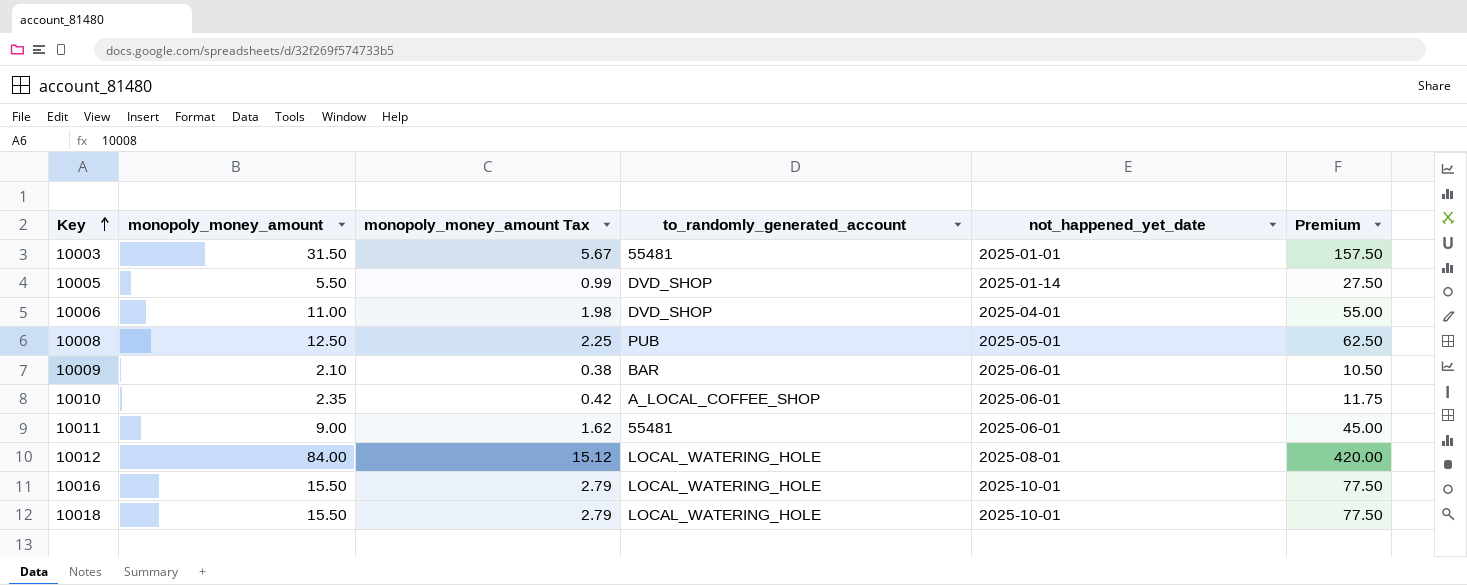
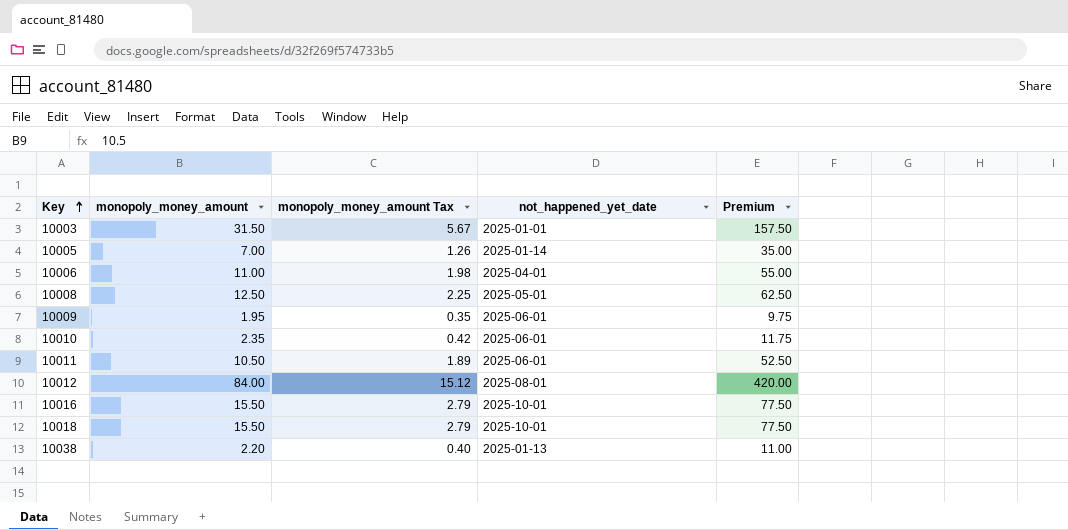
column to_randomly_generated_account | position: 4 -> none
10005 | monopoly_money_amount: 5.50 -> 7.00
10005 | monopoly_money_amount Tax: 0.99 -> 1.26
10005 | Premium: 27.50 -> 35.00
10009 | monopoly_money_amount: 2.10 -> 1.95
10009 | monopoly_money_amount Tax: 0.38 -> 0.35
10009 | Premium: 10.50 -> 9.75
10011 | monopoly_money_amount: 9.00 -> 10.50
10011 | monopoly_money_amount Tax: 1.62 -> 1.89
10011 | Premium: 45.00 -> 52.50
row 10038: none -> 2.20 | 0.40 | 2025-01-13 | 11.00

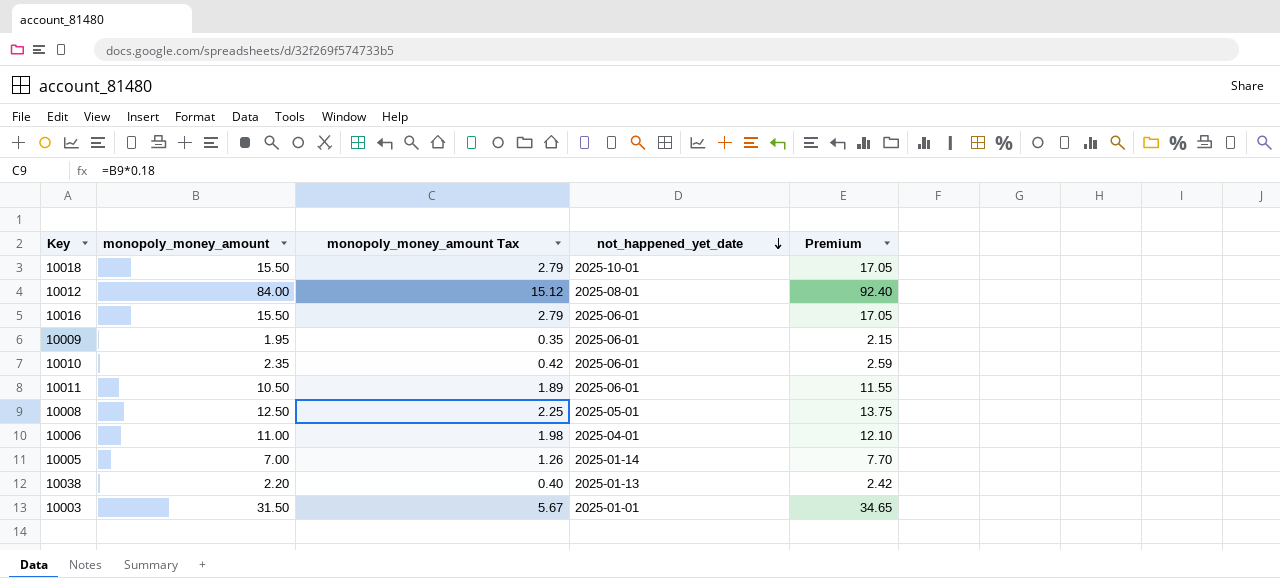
row order: Key ascending -> not_happened_yet_date descending
column Premium | formula: [monopoly_money_amount] * 5 -> [monopoly_money_amount] * 1.1
10016 | not_happened_yet_date: 2025-10-01 -> 2025-06-01

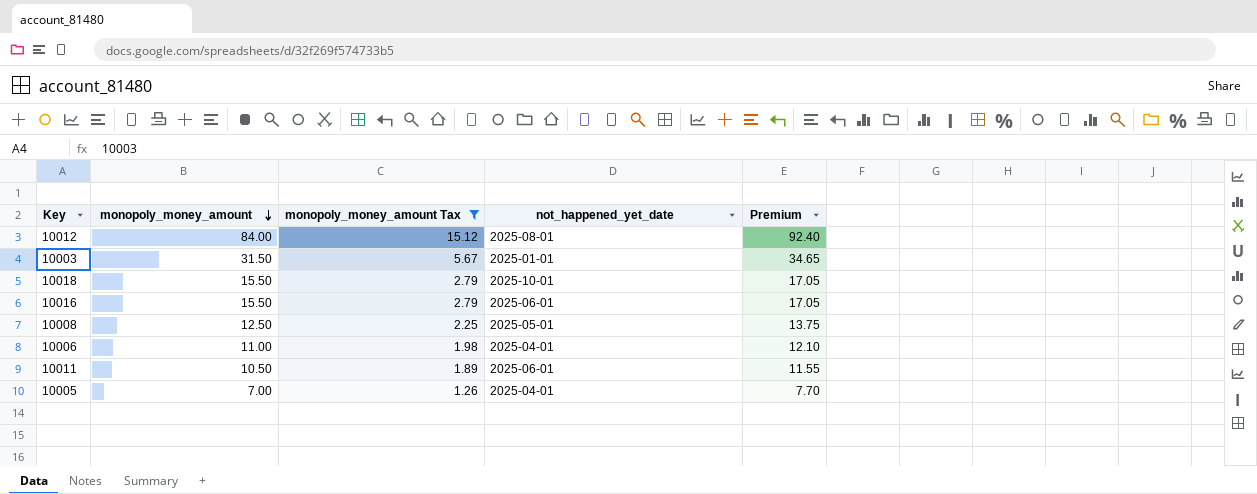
filter: none -> monopoly_money_amount Tax >= 1.26
row order: not_happened_yet_date descending -> monopoly_money_amount descending
10005 | not_happened_yet_date: 2025-01-14 -> 2025-04-01

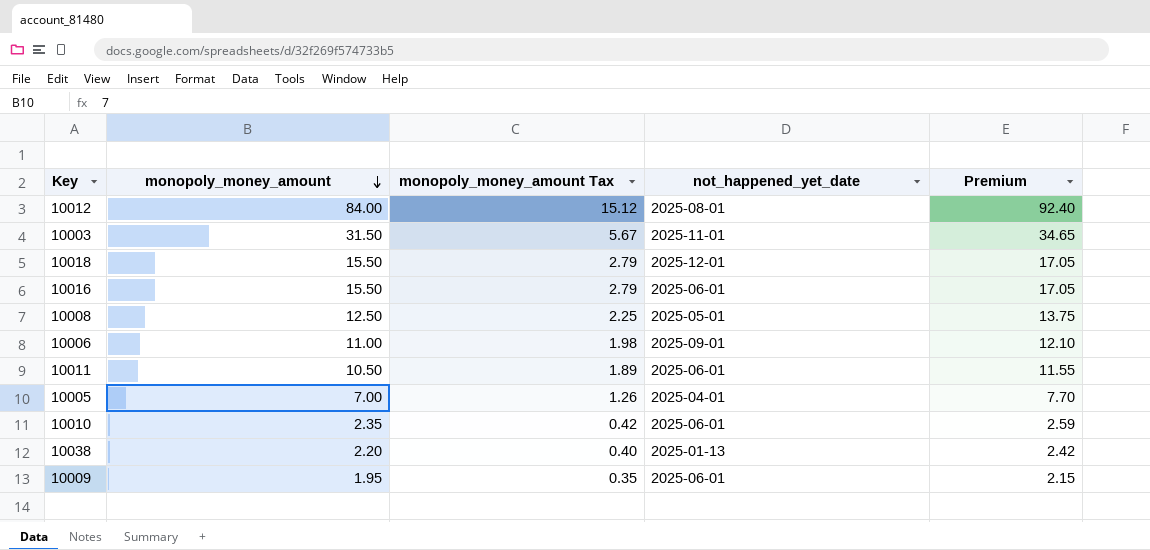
filter: monopoly_money_amount Tax >= 1.26 -> none
10003 | not_happened_yet_date: 2025-01-01 -> 2025-11-01
10018 | not_happened_yet_date: 2025-10-01 -> 2025-12-01
10006 | not_happened_yet_date: 2025-04-01 -> 2025-09-01

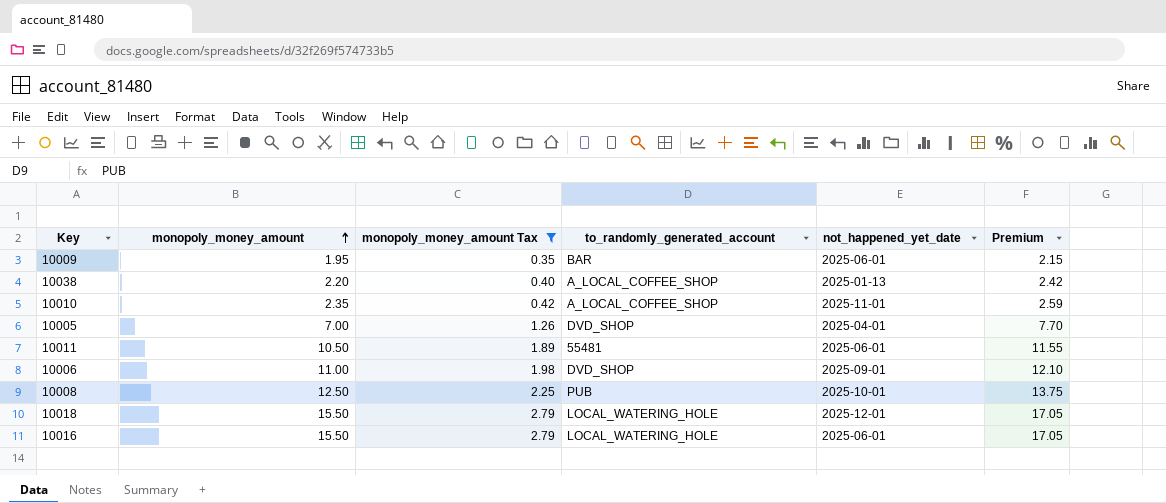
filter: none -> monopoly_money_amount Tax <= 2.79
row order: monopoly_money_amount descending -> monopoly_money_amount ascending
column to_randomly_generated_account | position: none -> 4
10010 | not_happened_yet_date: 2025-06-01 -> 2025-11-01
10008 | not_happened_yet_date: 2025-05-01 -> 2025-10-01

